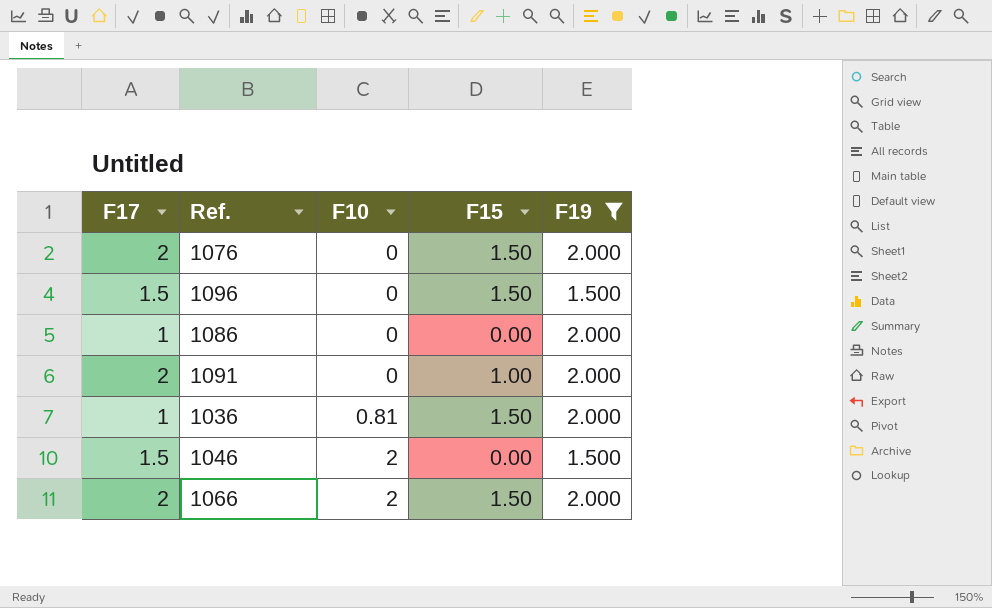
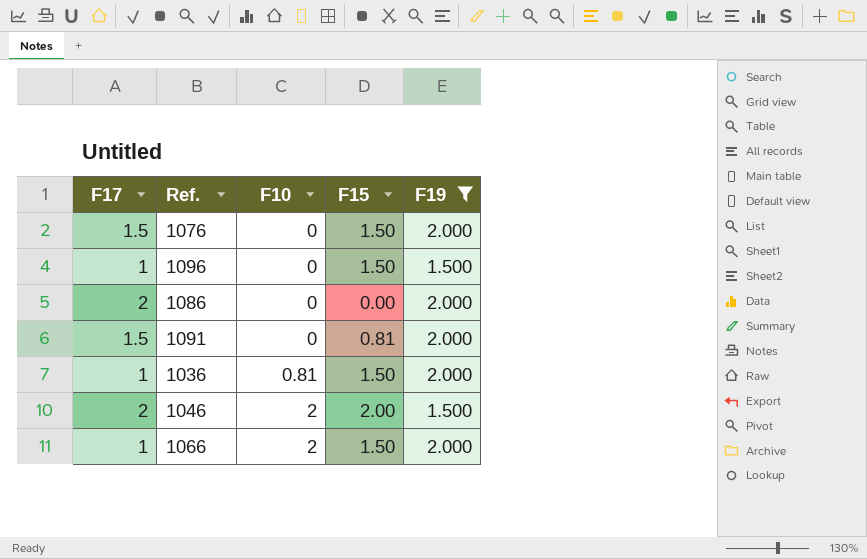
1076 | F17: 2 -> 1.5
1096 | F17: 1.5 -> 1
1086 | F17: 1 -> 2
1091 | F17: 2 -> 1.5
1091 | F15: 1.00 -> 0.81
1046 | F17: 1.5 -> 2
1046 | F15: 0.00 -> 2.00
1066 | F17: 2 -> 1

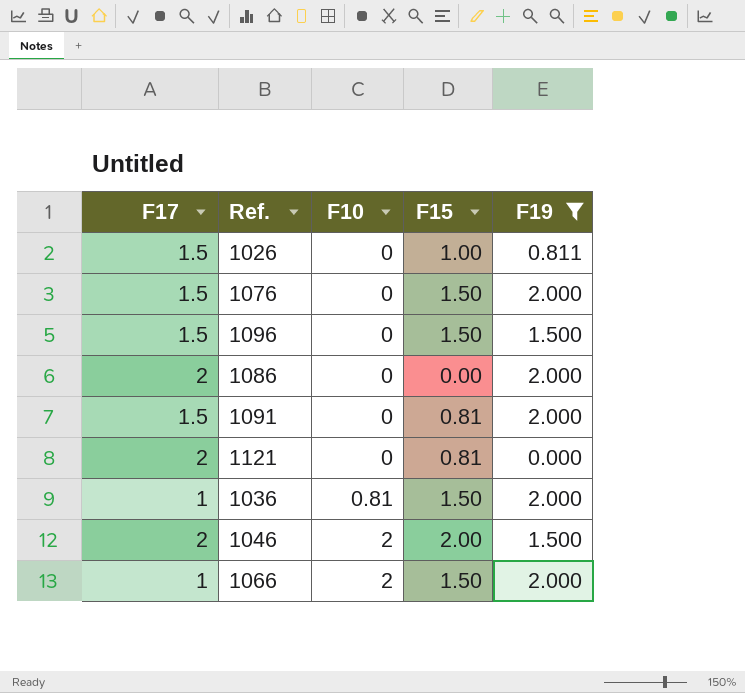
row 1026: none -> 1.5 | 0 | 1.00 | 0.811
1096 | F17: 1 -> 1.5
row 1121: none -> 2 | 0 | 0.81 | 0.000

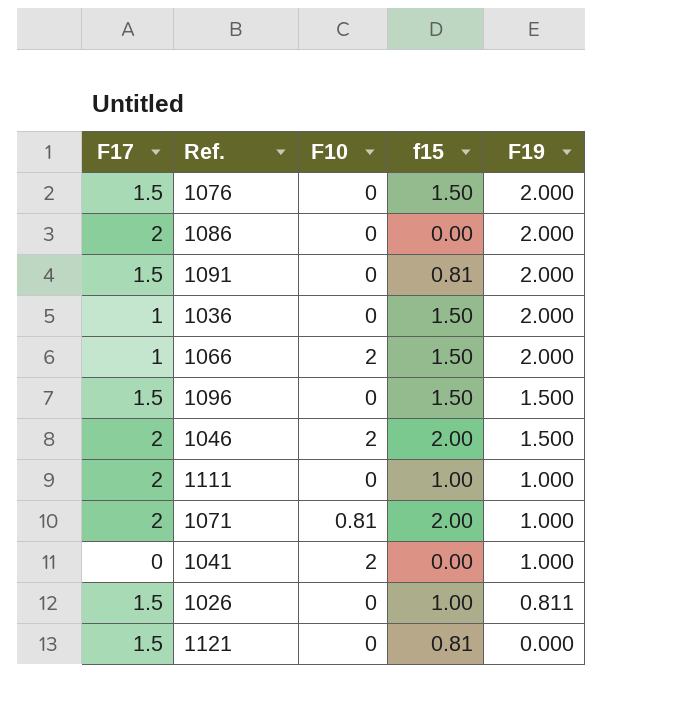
filter: F19 != 1.000 -> none
row order: F10 ascending -> F19 descending
column name: F15 -> f15
1036 | F10: 0.81 -> 0
1121 | F17: 2 -> 1.5

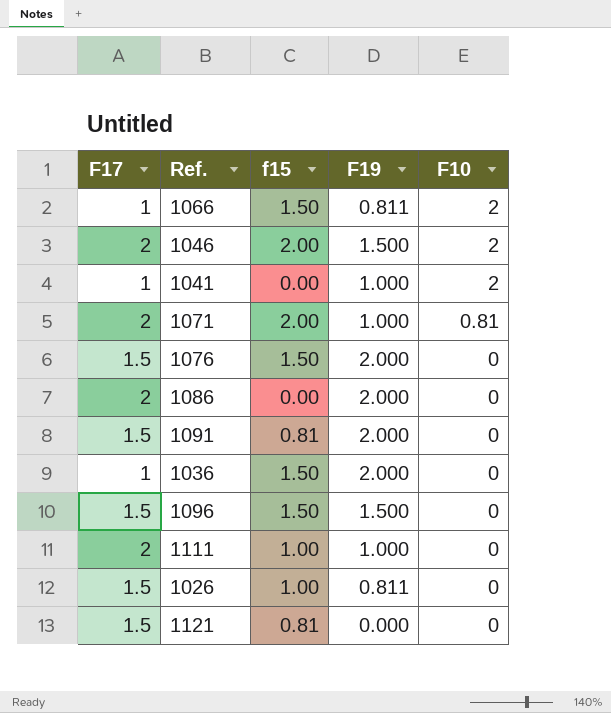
row order: F19 descending -> F10 descending
column F10 | position: 3 -> 5
1066 | F19: 2.000 -> 0.811
1041 | F17: 0 -> 1

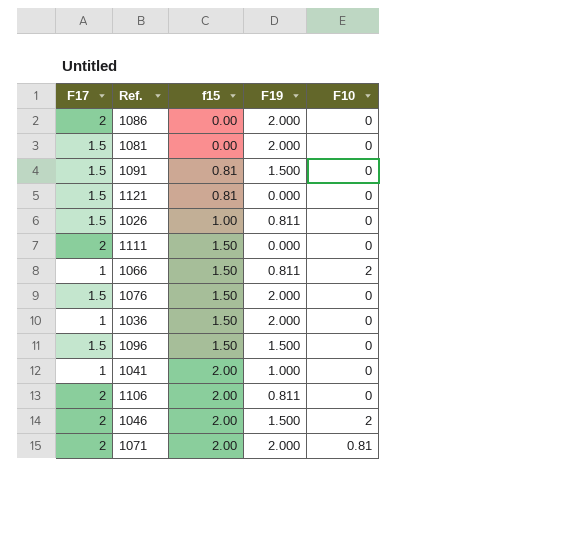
row order: F10 descending -> f15 ascending
row 1081: none -> 1.5 | 0.00 | 2.000 | 0
1091 | F19: 2.000 -> 1.500
1111 | f15: 1.00 -> 1.50
1111 | F19: 1.000 -> 0.000
1041 | f15: 0.00 -> 2.00
1041 | F10: 2 -> 0
row 1106: none -> 2 | 2.00 | 0.811 | 0
1071 | F19: 1.000 -> 2.000

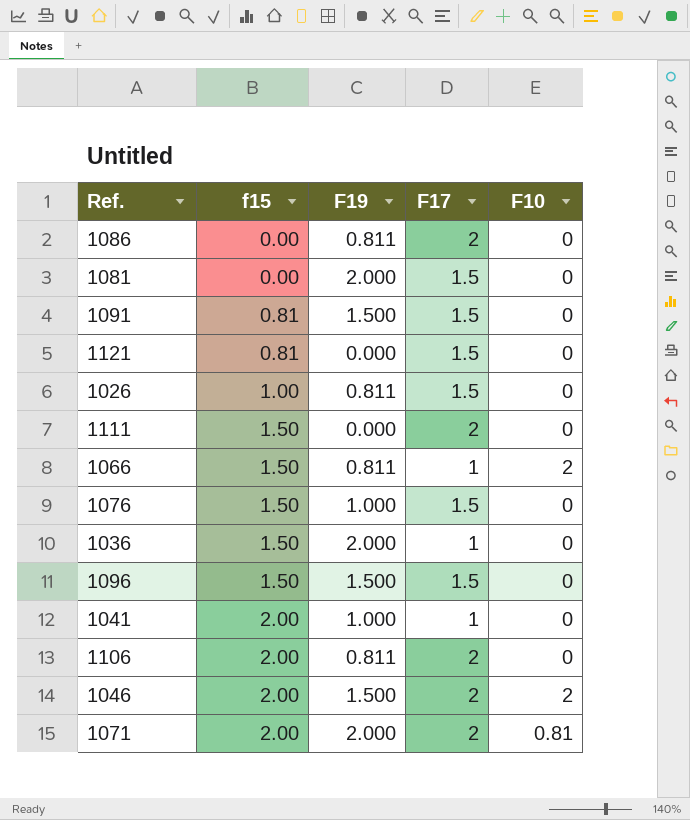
column F17 | position: 1 -> 4
1086 | F19: 2.000 -> 0.811
1076 | F19: 2.000 -> 1.000

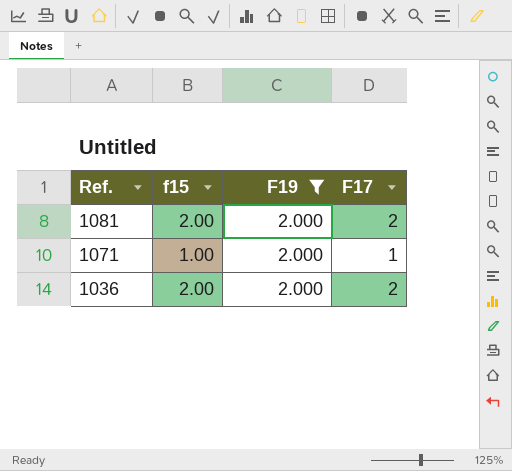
filter: none -> F19 = 2.000
row order: f15 ascending -> Ref. descending
column F10 | position: 5 -> none
1081 | f15: 0.00 -> 2.00
1081 | F17: 1.5 -> 2
1071 | f15: 2.00 -> 1.00
1071 | F17: 2 -> 1
1036 | f15: 1.50 -> 2.00
1036 | F17: 1 -> 2

